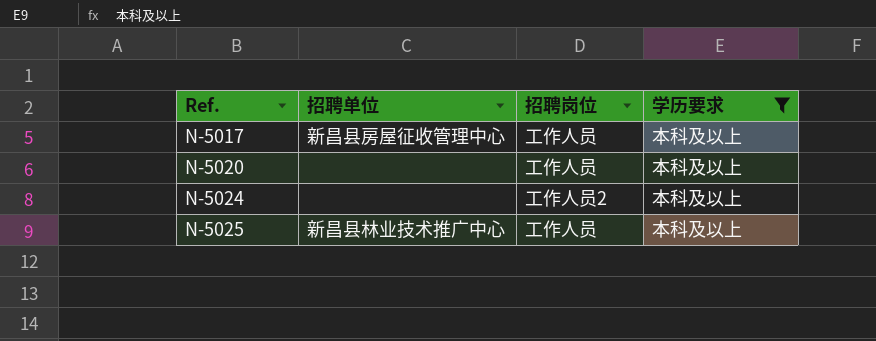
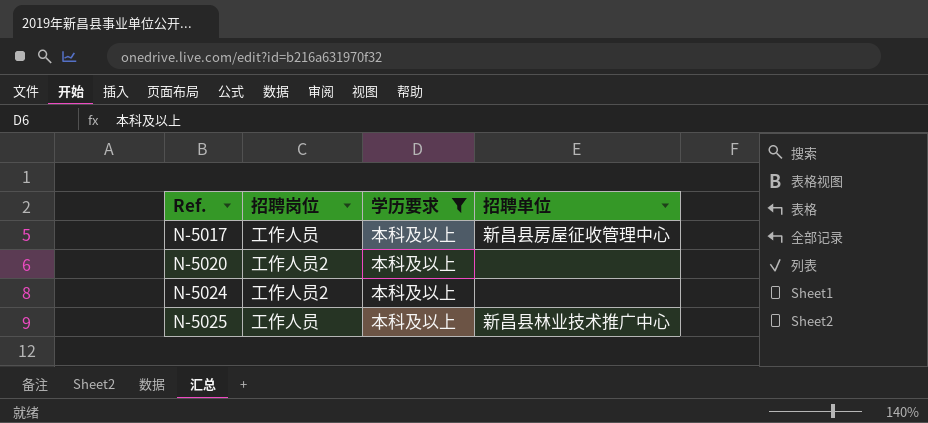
column 招聘单位 | position: 2 -> 4
N-5020 | 招聘岗位: 工作人员 -> 工作人员2

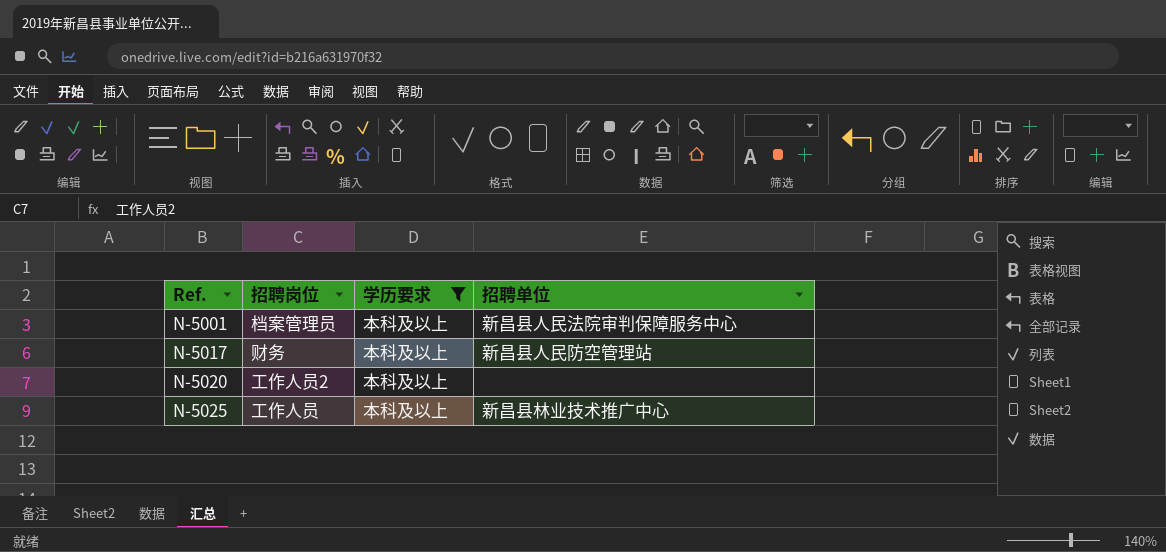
row N-5024: 工作人员2 | 本科及以上 | none -> none
row N-5001: none -> 档案管理员 | 本科及以上 | 新昌县人民法院审判保障服务中心
N-5017 | 招聘岗位: 工作人员 -> 财务
N-5017 | 招聘单位: 新昌县房屋征收管理中心 -> 新昌县人民防空管理站

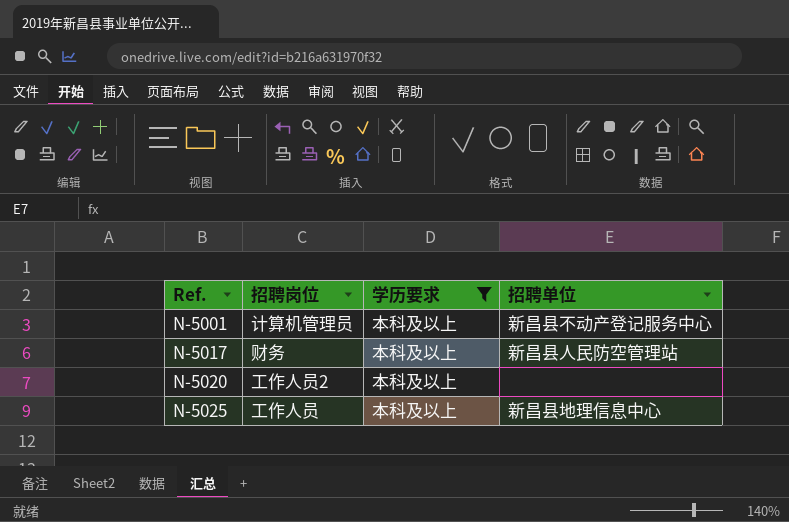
N-5001 | 招聘岗位: 档案管理员 -> 计算机管理员
N-5001 | 招聘单位: 新昌县人民法院审判保障服务中心 -> 新昌县不动产登记服务中心
N-5025 | 招聘单位: 新昌县林业技术推广中心 -> 新昌县地理信息中心

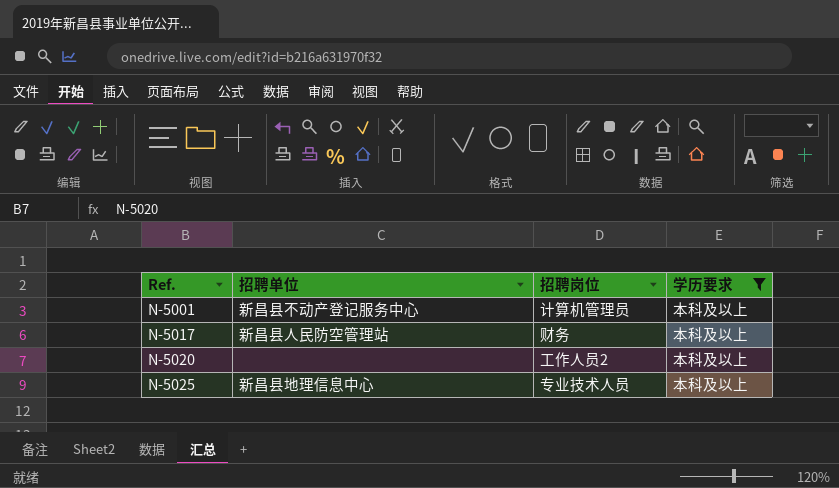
column 招聘单位 | position: 4 -> 2
N-5025 | 招聘岗位: 工作人员 -> 专业技术人员

